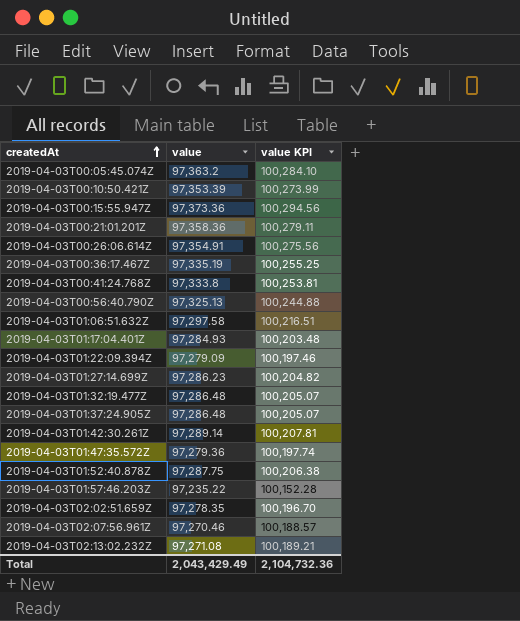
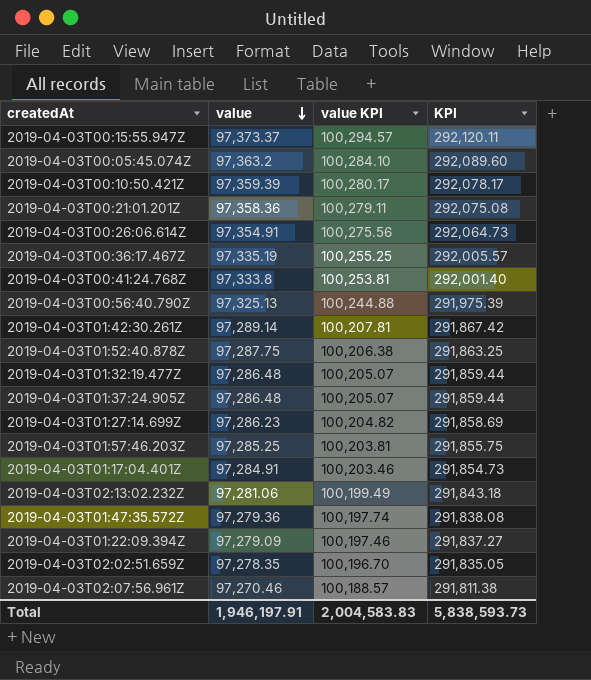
row order: createdAt ascending -> value descending
column KPI | formula: none -> [value] * 3
row 2019-04-03T01:06:51.632Z: 97,297.58 | 100,216.51 -> none
2019-04-03T00:15:55.947Z | value: 97,373.36 -> 97,373.37
2019-04-03T00:15:55.947Z | value KPI: 100,294.56 -> 100,294.57
2019-04-03T00:10:50.421Z | value: 97,353.39 -> 97,359.39
2019-04-03T00:10:50.421Z | value KPI: 100,273.99 -> 100,280.17
2019-04-03T01:57:46.203Z | value: 97,235.22 -> 97,285.25
2019-04-03T01:57:46.203Z | value KPI: 100,152.28 -> 100,203.81
2019-04-03T01:17:04.401Z | value: 97,284.93 -> 97,284.91
2019-04-03T01:17:04.401Z | value KPI: 100,203.48 -> 100,203.46
2019-04-03T02:13:02.232Z | value: 97,271.08 -> 97,281.06
2019-04-03T02:13:02.232Z | value KPI: 100,189.21 -> 100,199.49
Total | value: 2,043,429.49 -> 1,946,197.91
Total | value KPI: 2,104,732.36 -> 2,004,583.83

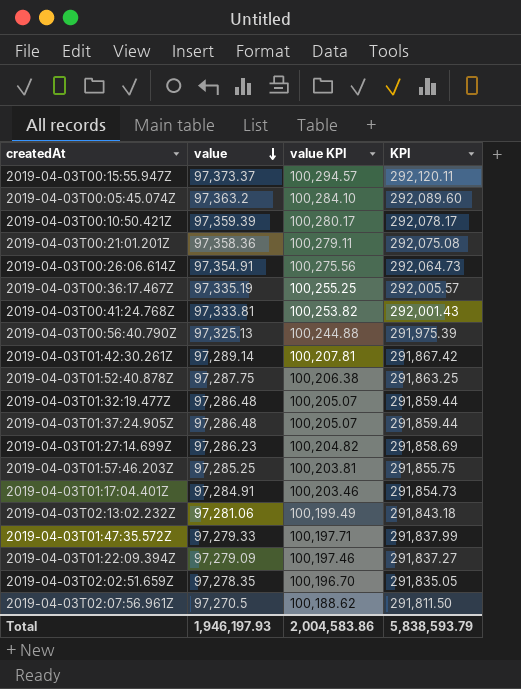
2019-04-03T00:41:24.768Z | value: 97,333.8 -> 97,333.81
2019-04-03T00:41:24.768Z | value KPI: 100,253.81 -> 100,253.82
2019-04-03T00:41:24.768Z | KPI: 292,001.40 -> 292,001.43
2019-04-03T01:47:35.572Z | value: 97,279.36 -> 97,279.33
2019-04-03T01:47:35.572Z | value KPI: 100,197.74 -> 100,197.71
2019-04-03T01:47:35.572Z | KPI: 291,838.08 -> 291,837.99
2019-04-03T02:07:56.961Z | value: 97,270.46 -> 97,270.5
2019-04-03T02:07:56.961Z | value KPI: 100,188.57 -> 100,188.62
2019-04-03T02:07:56.961Z | KPI: 291,811.38 -> 291,811.50
Total | value: 1,946,197.91 -> 1,946,197.93
Total | value KPI: 2,004,583.83 -> 2,004,583.86
Total | KPI: 5,838,593.73 -> 5,838,593.79

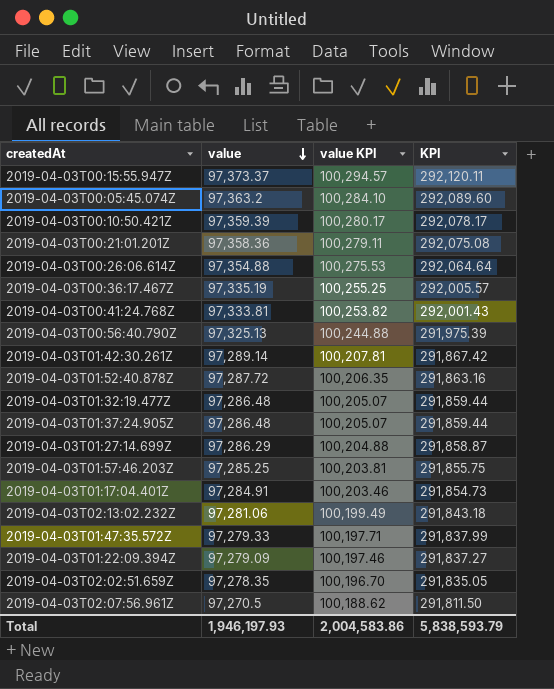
2019-04-03T00:26:06.614Z | value: 97,354.91 -> 97,354.88
2019-04-03T00:26:06.614Z | value KPI: 100,275.56 -> 100,275.53
2019-04-03T00:26:06.614Z | KPI: 292,064.73 -> 292,064.64
2019-04-03T01:52:40.878Z | value: 97,287.75 -> 97,287.72
2019-04-03T01:52:40.878Z | value KPI: 100,206.38 -> 100,206.35
2019-04-03T01:52:40.878Z | KPI: 291,863.25 -> 291,863.16
2019-04-03T01:27:14.699Z | value: 97,286.23 -> 97,286.29
2019-04-03T01:27:14.699Z | value KPI: 100,204.82 -> 100,204.88
2019-04-03T01:27:14.699Z | KPI: 291,858.69 -> 291,858.87

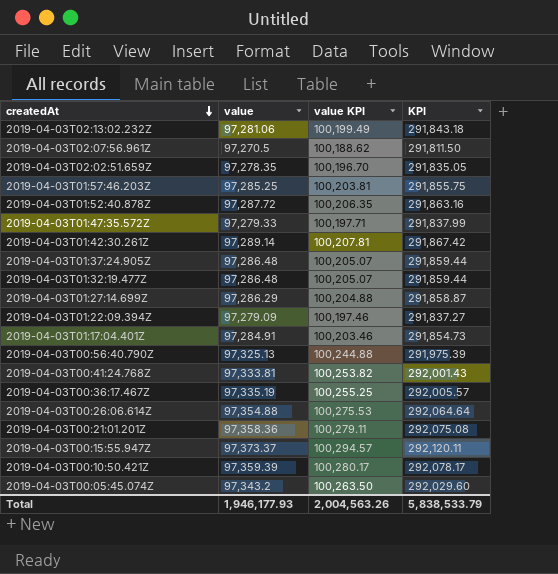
row order: value descending -> createdAt descending
2019-04-03T00:05:45.074Z | value: 97,363.2 -> 97,343.2
2019-04-03T00:05:45.074Z | value KPI: 100,284.10 -> 100,263.50
2019-04-03T00:05:45.074Z | KPI: 292,089.60 -> 292,029.60
Total | value: 1,946,197.93 -> 1,946,177.93
Total | value KPI: 2,004,583.86 -> 2,004,563.26
Total | KPI: 5,838,593.79 -> 5,838,533.79

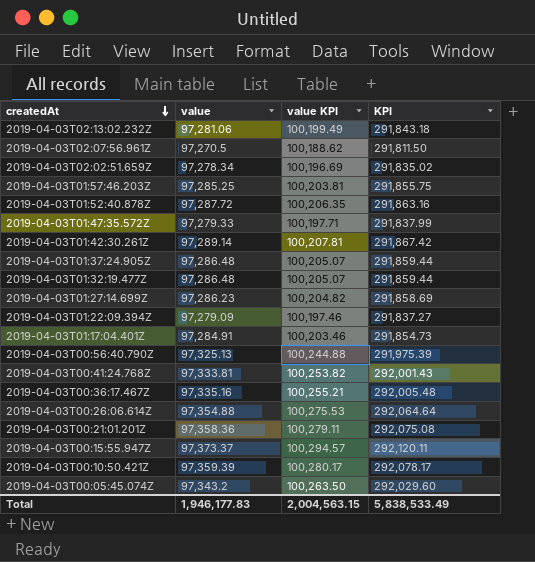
2019-04-03T02:02:51.659Z | value: 97,278.35 -> 97,278.34
2019-04-03T02:02:51.659Z | value KPI: 100,196.70 -> 100,196.69
2019-04-03T02:02:51.659Z | KPI: 291,835.05 -> 291,835.02
2019-04-03T01:27:14.699Z | value: 97,286.29 -> 97,286.23
2019-04-03T01:27:14.699Z | value KPI: 100,204.88 -> 100,204.82
2019-04-03T01:27:14.699Z | KPI: 291,858.87 -> 291,858.69
2019-04-03T00:36:17.467Z | value: 97,335.19 -> 97,335.16
2019-04-03T00:36:17.467Z | value KPI: 100,255.25 -> 100,255.21
2019-04-03T00:36:17.467Z | KPI: 292,005.57 -> 292,005.48
Total | value: 1,946,177.93 -> 1,946,177.83
Total | value KPI: 2,004,563.26 -> 2,004,563.15
Total | KPI: 5,838,533.79 -> 5,838,533.49

